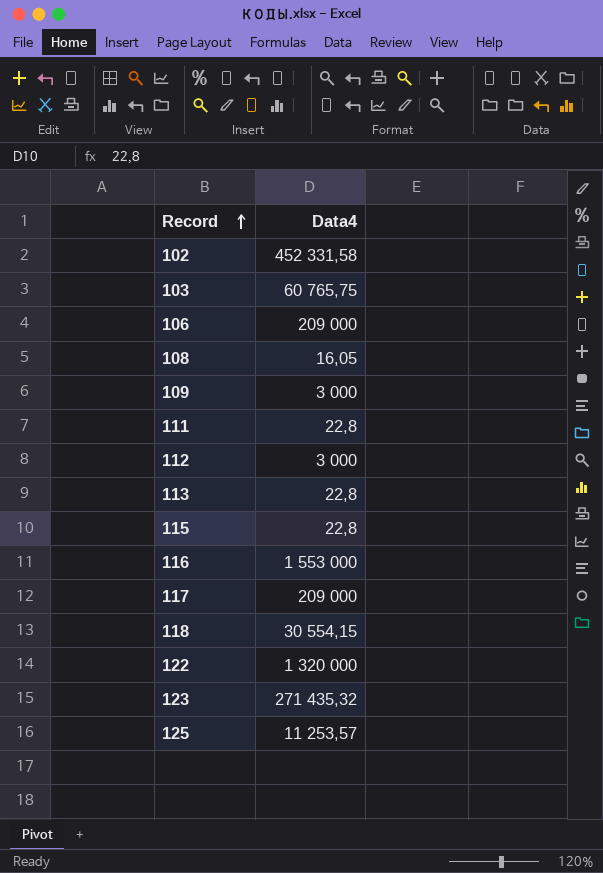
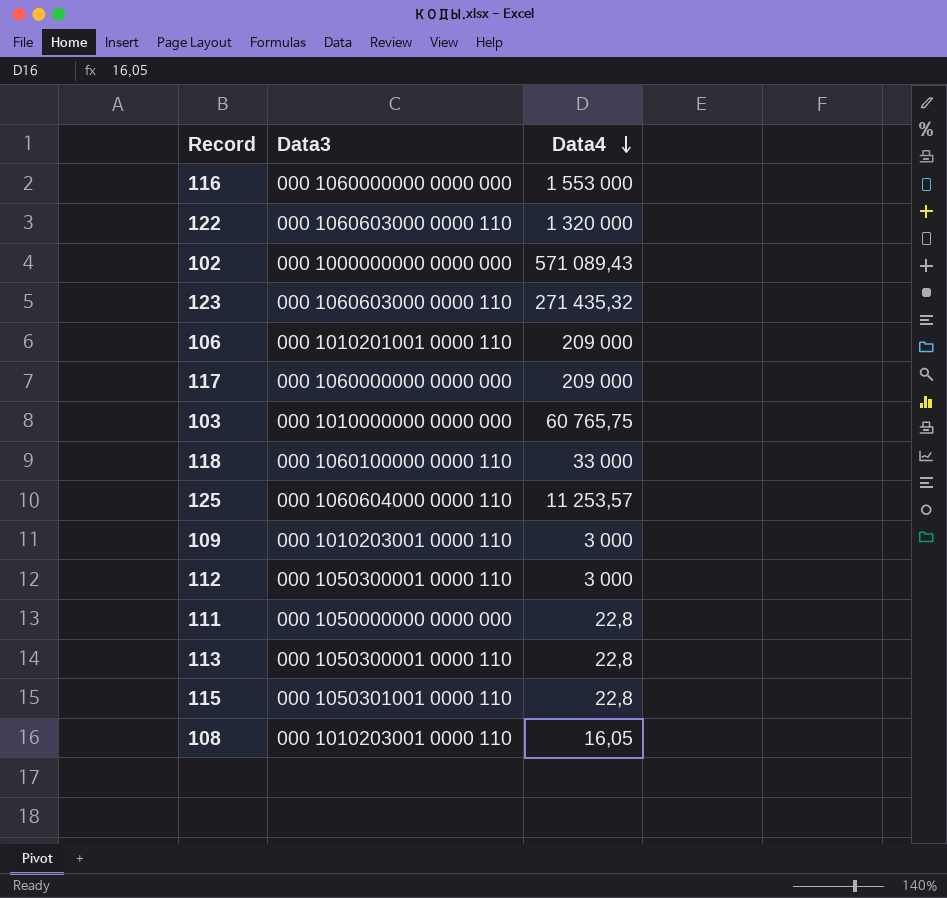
row order: Record ascending -> Data4 descending
column Data3 | position: none -> 2
102 | Data4: 452 331,58 -> 571 089,43
118 | Data4: 30 554,15 -> 33 000

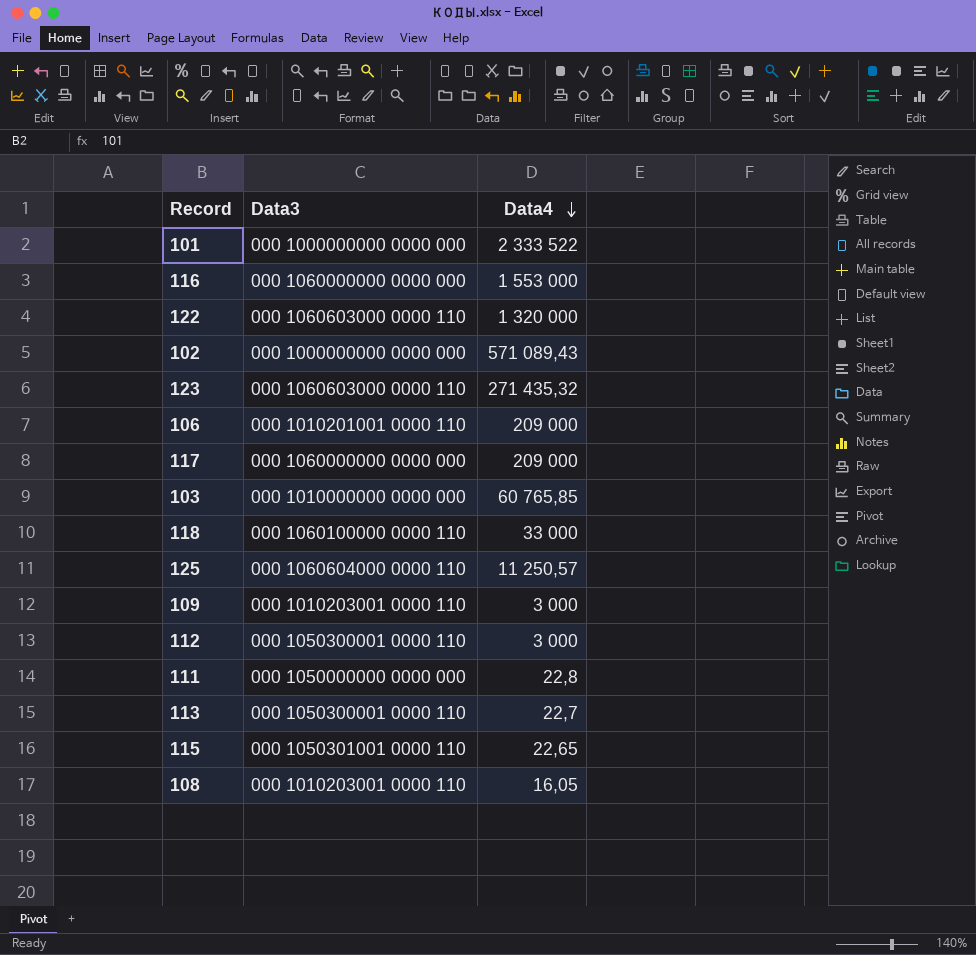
row 101: none -> 000 1000000000 0000 000 | 2 333 522
103 | Data4: 60 765,75 -> 60 765,85
125 | Data4: 11 253,57 -> 11 250,57
113 | Data4: 22,8 -> 22,7
115 | Data4: 22,8 -> 22,65

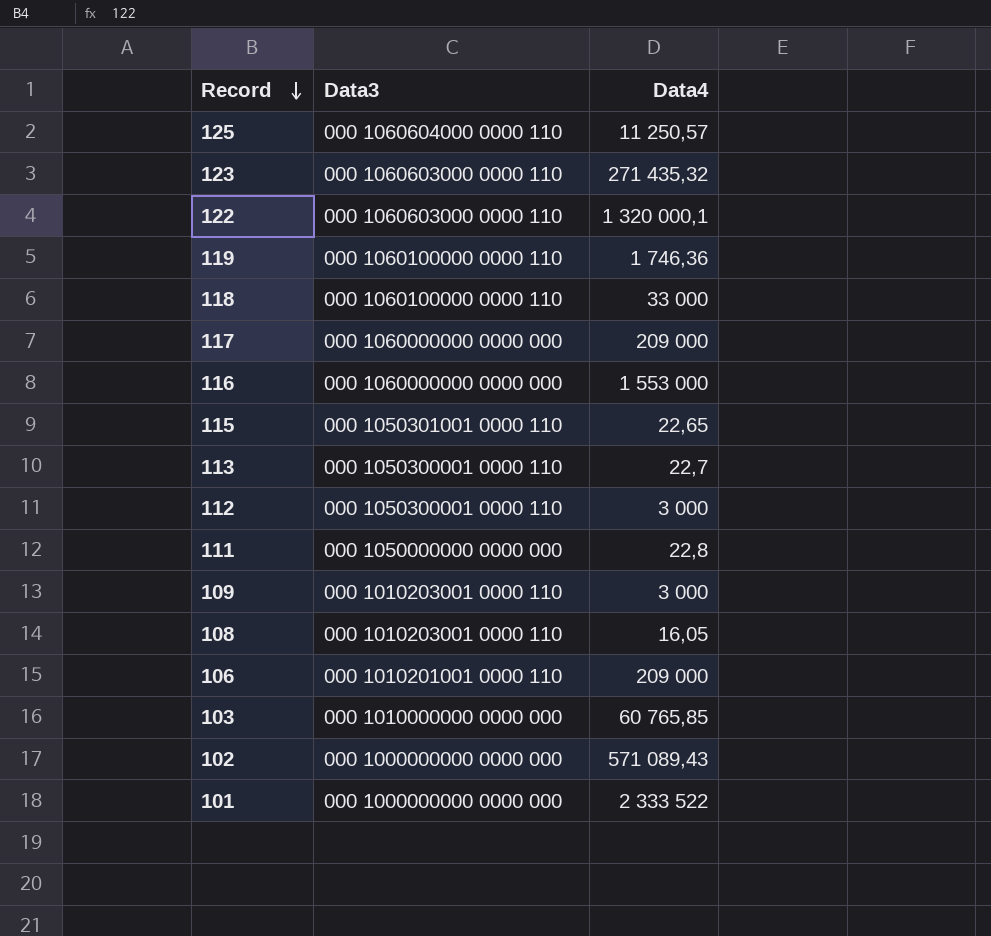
row order: Data4 descending -> Record descending
122 | Data4: 1 320 000 -> 1 320 000,1
row 119: none -> 000 1060100000 0000 110 | 1 746,36

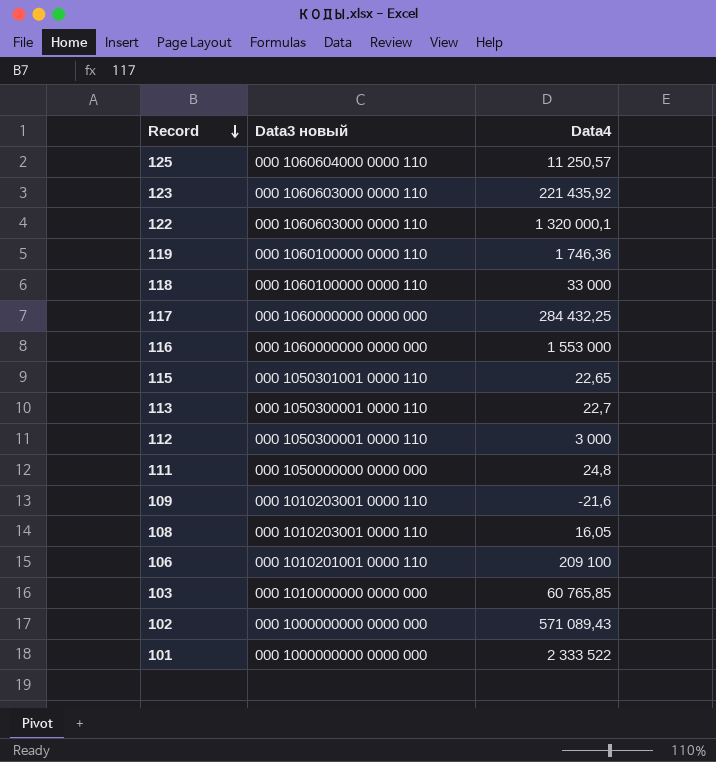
column name: Data3 -> Data3 новый
123 | Data4: 271 435,32 -> 221 435,92
117 | Data4: 209 000 -> 284 432,25
111 | Data4: 22,8 -> 24,8
109 | Data4: 3 000 -> -21,6
106 | Data4: 209 000 -> 209 100

